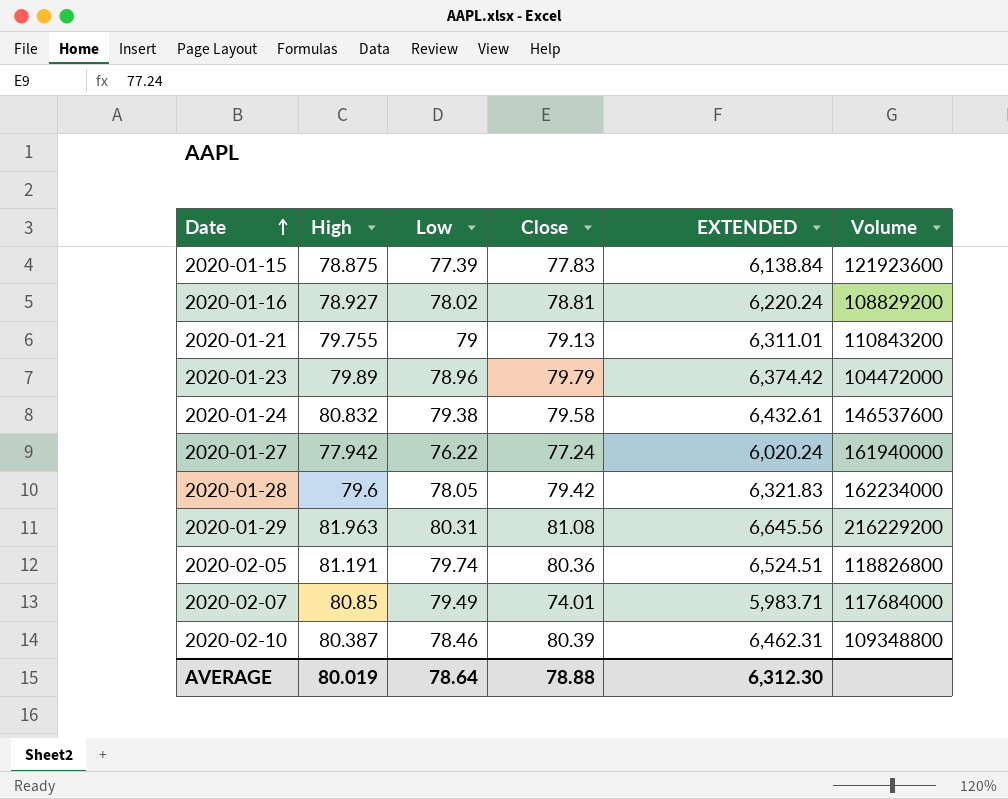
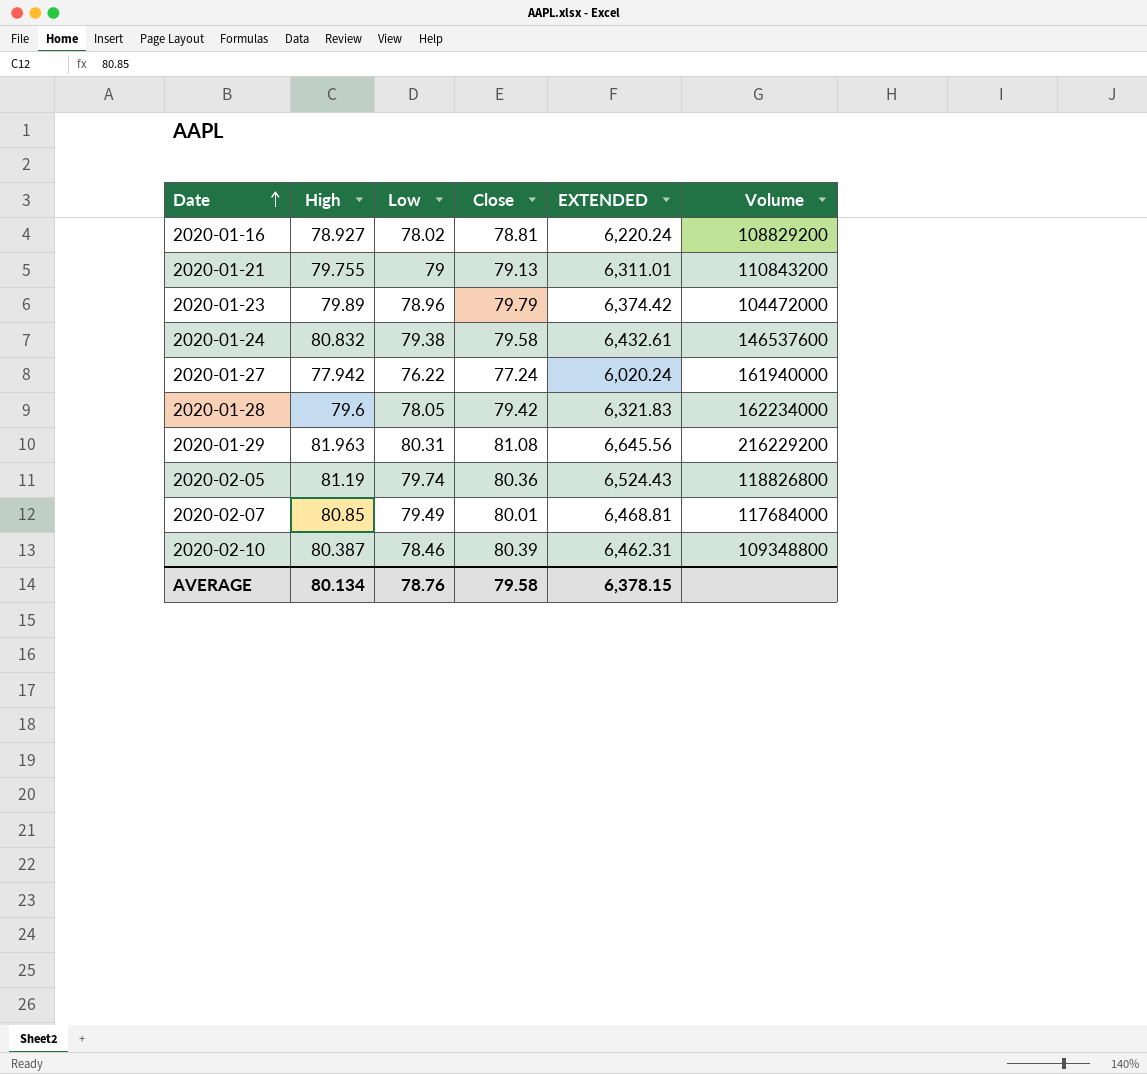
row 2020-01-15: 78.875 | 77.39 | 77.83 | 6,138.84 | 121923600 -> none
2020-02-05 | High: 81.191 -> 81.19
2020-02-05 | EXTENDED: 6,524.51 -> 6,524.43
2020-02-07 | Close: 74.01 -> 80.01
2020-02-07 | EXTENDED: 5,983.71 -> 6,468.81
AVERAGE | High: 80.019 -> 80.134
AVERAGE | Low: 78.64 -> 78.76
AVERAGE | Close: 78.88 -> 79.58
AVERAGE | EXTENDED: 6,312.30 -> 6,378.15

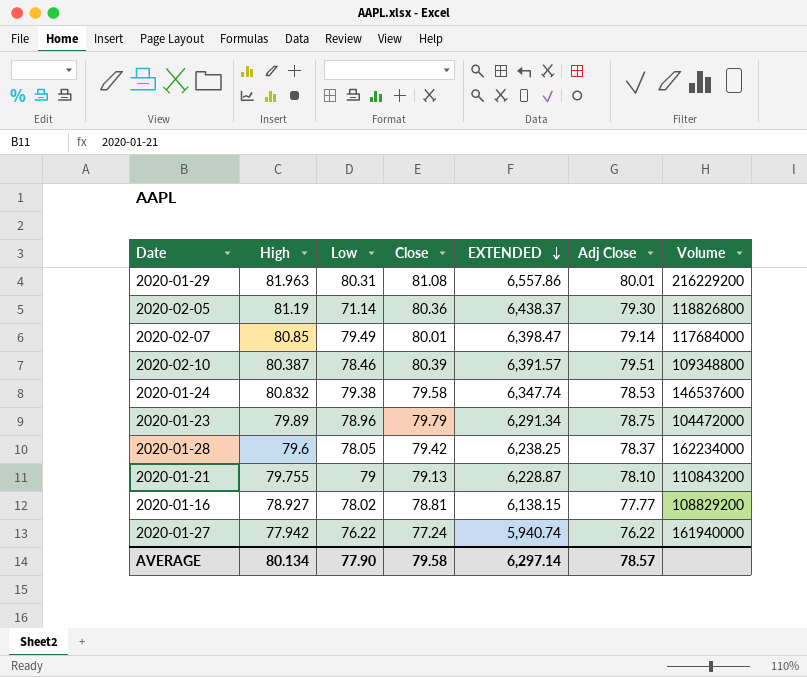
row order: Date ascending -> EXTENDED descending
column EXTENDED | formula: [High] * [Close] -> [High] * [Adj Close]
column Adj Close | position: none -> 6
2020-02-05 | Low: 79.74 -> 71.14
AVERAGE | Low: 78.76 -> 77.90
AVERAGE | EXTENDED: 6,378.15 -> 6,297.14

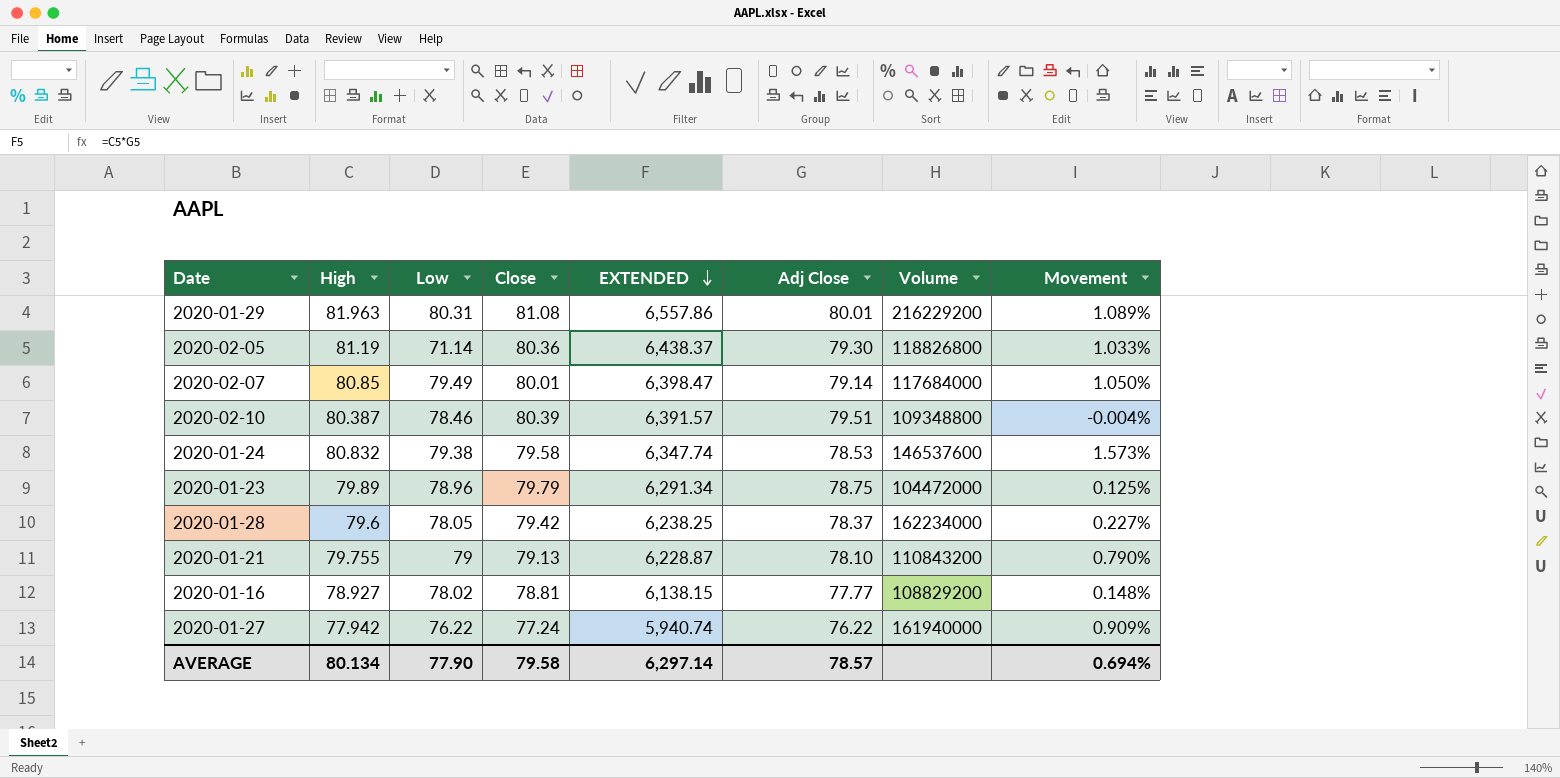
column Movement | formula: none -> ([High] - [Close]) / [Close]

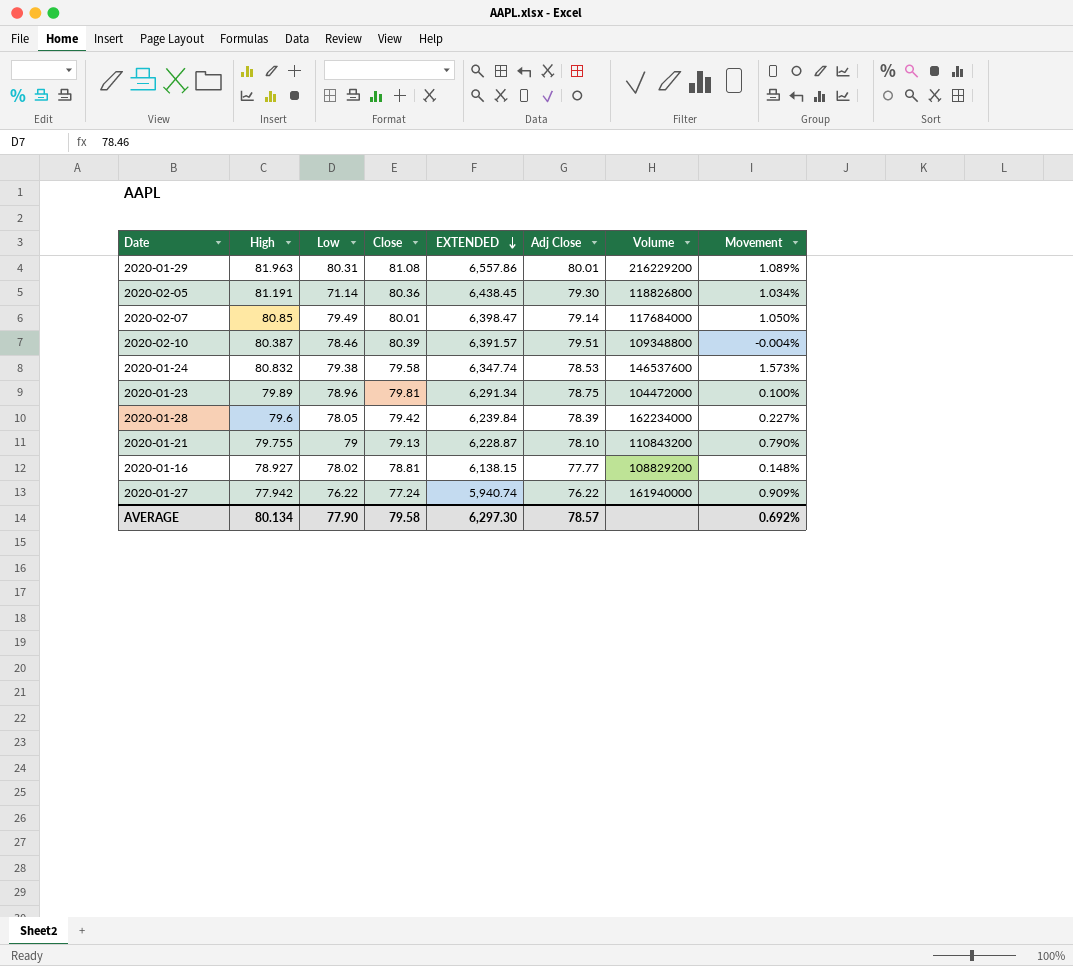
2020-02-05 | High: 81.19 -> 81.191
2020-02-05 | EXTENDED: 6,438.37 -> 6,438.45
2020-02-05 | Movement: 1.033% -> 1.034%
2020-01-23 | Close: 79.79 -> 79.81
2020-01-23 | Movement: 0.125% -> 0.100%
2020-01-28 | EXTENDED: 6,238.25 -> 6,239.84
2020-01-28 | Adj Close: 78.37 -> 78.39
AVERAGE | EXTENDED: 6,297.14 -> 6,297.30
AVERAGE | Movement: 0.694% -> 0.692%

